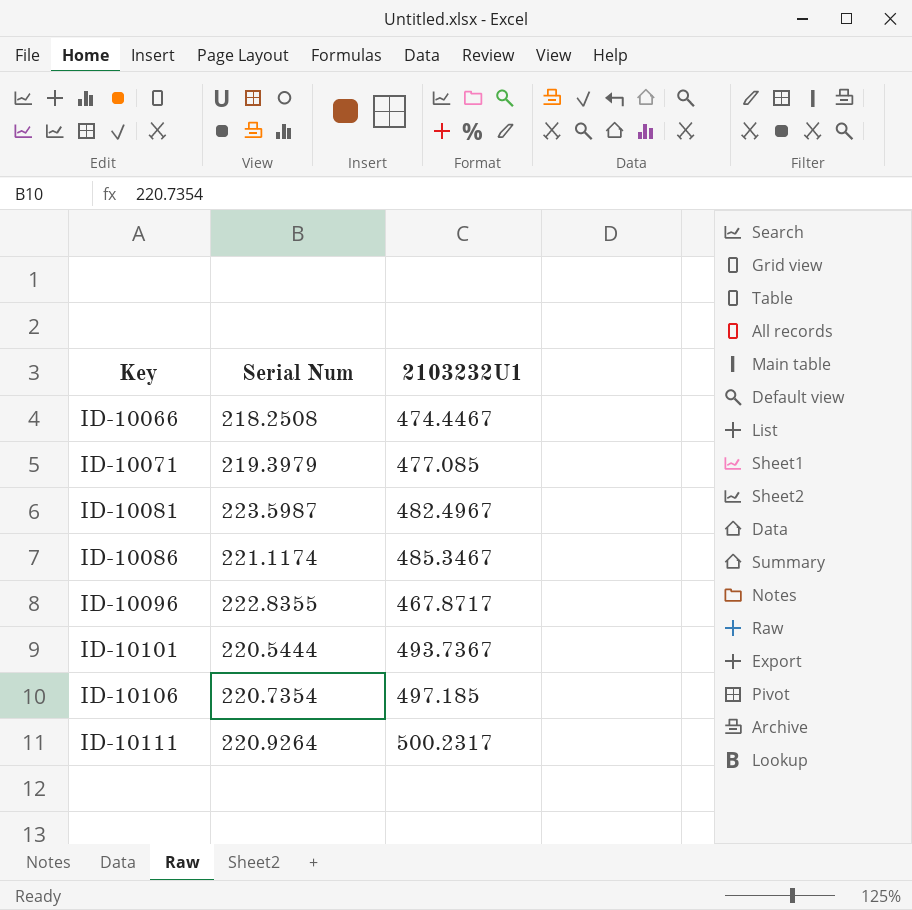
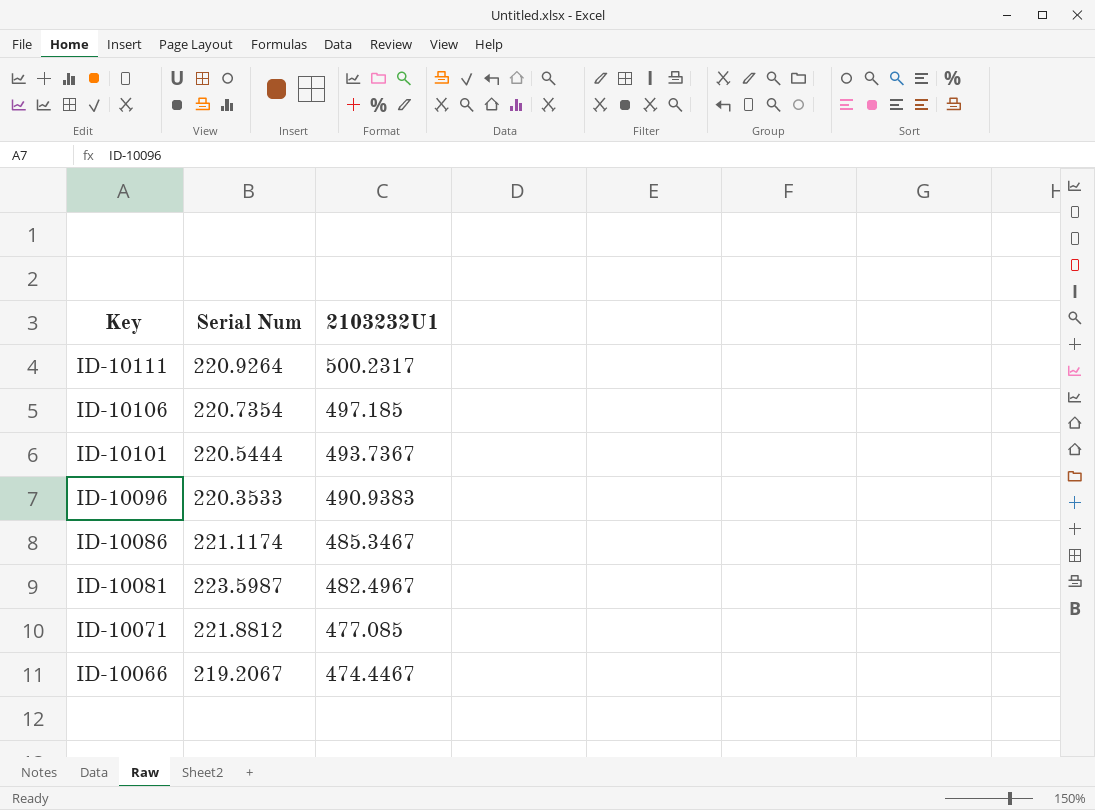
row order: Key ascending -> Key descending
ID-10096 | Serial Num: 222.8355 -> 220.3533
ID-10096 | 2103232U1: 467.8717 -> 490.9383
ID-10071 | Serial Num: 219.3979 -> 221.8812
ID-10066 | Serial Num: 218.2508 -> 219.2067

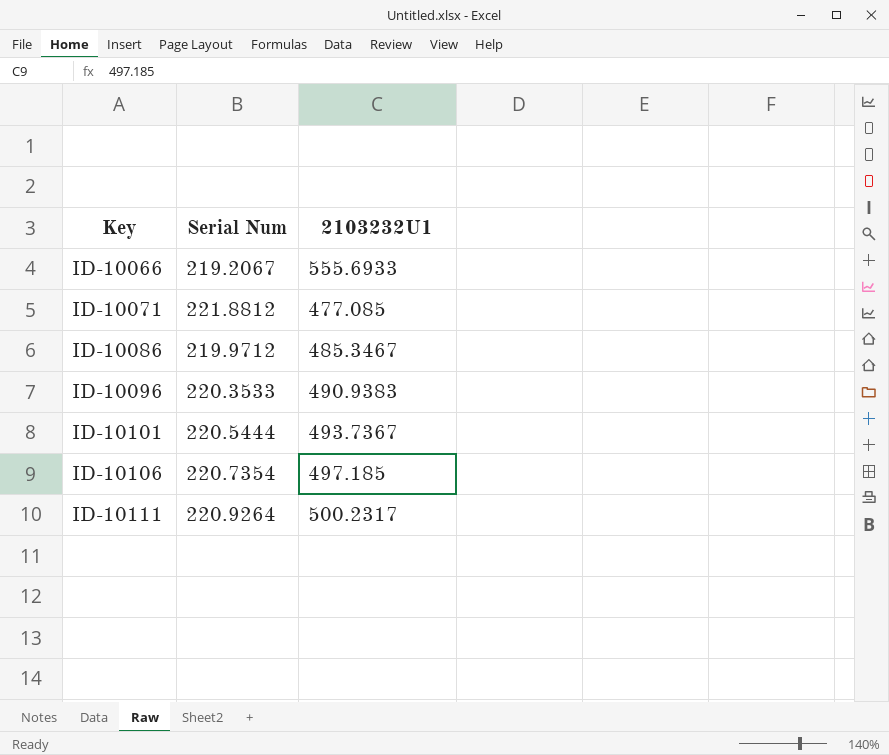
row order: Key descending -> Key ascending
row ID-10081: 223.5987 | 482.4967 -> none
ID-10066 | 2103232U1: 474.4467 -> 555.6933
ID-10086 | Serial Num: 221.1174 -> 219.9712

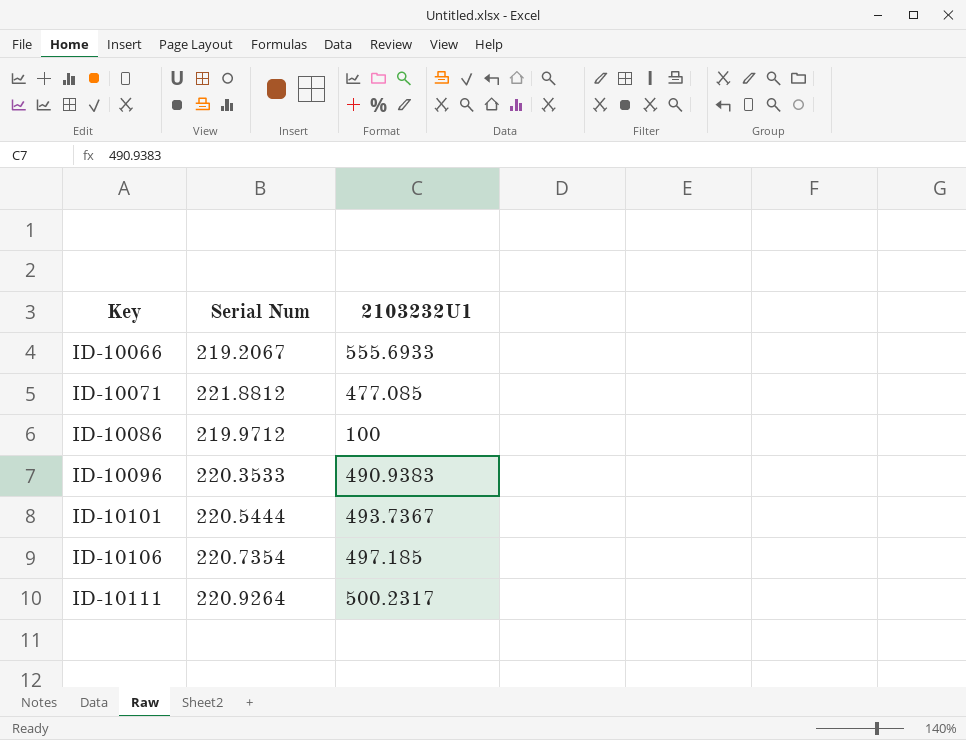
ID-10086 | 2103232U1: 485.3467 -> 100

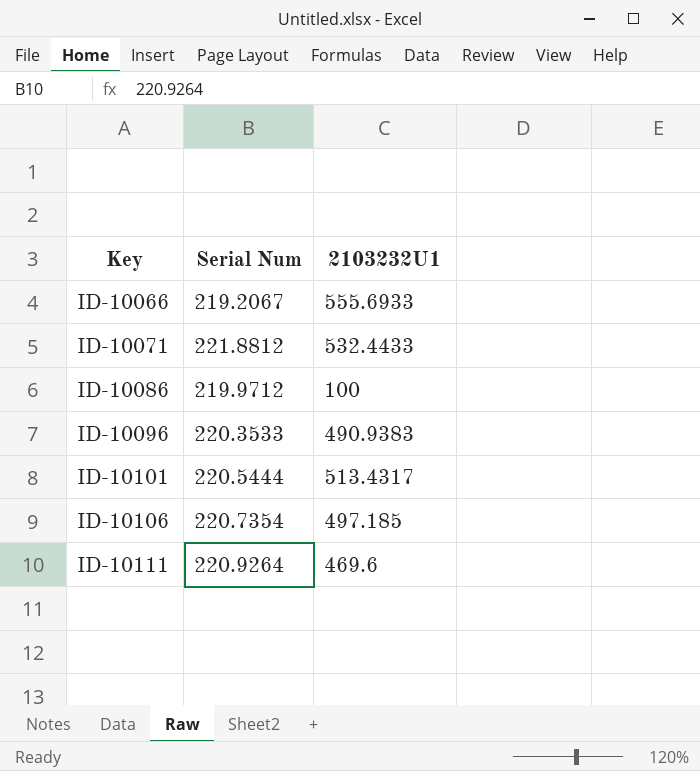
ID-10071 | 2103232U1: 477.085 -> 532.4433
ID-10101 | 2103232U1: 493.7367 -> 513.4317
ID-10111 | 2103232U1: 500.2317 -> 469.6

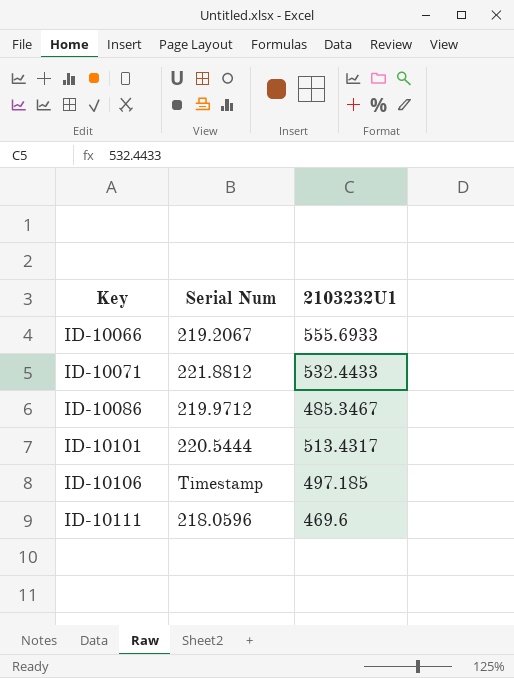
row ID-10096: 220.3533 | 490.9383 -> none
ID-10086 | 2103232U1: 100 -> 485.3467
ID-10106 | Serial Num: 220.7354 -> Timestamp
ID-10111 | Serial Num: 220.9264 -> 218.0596

